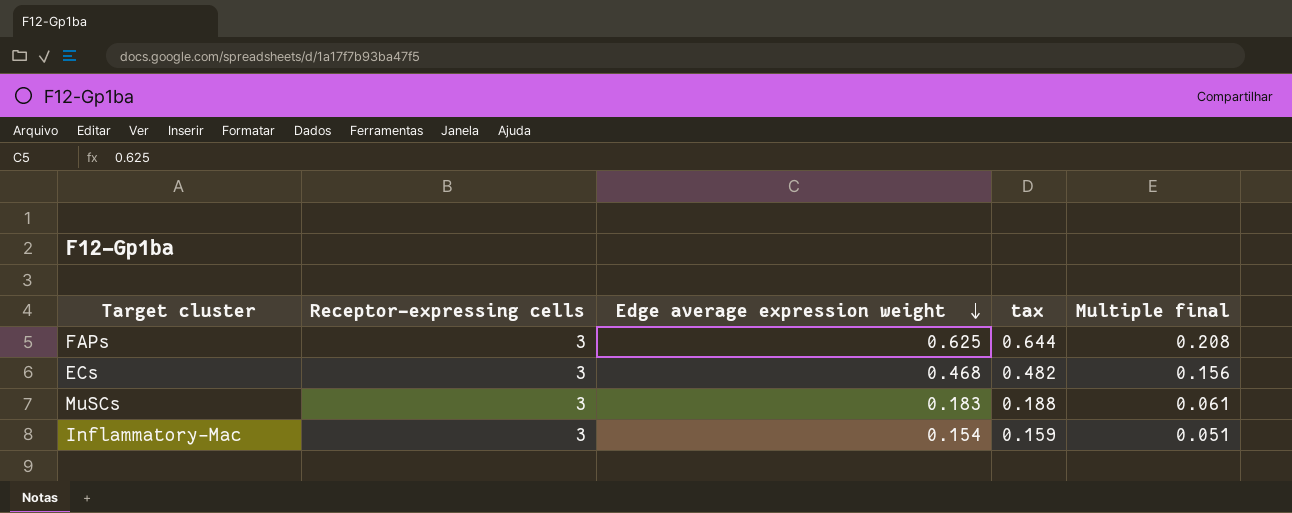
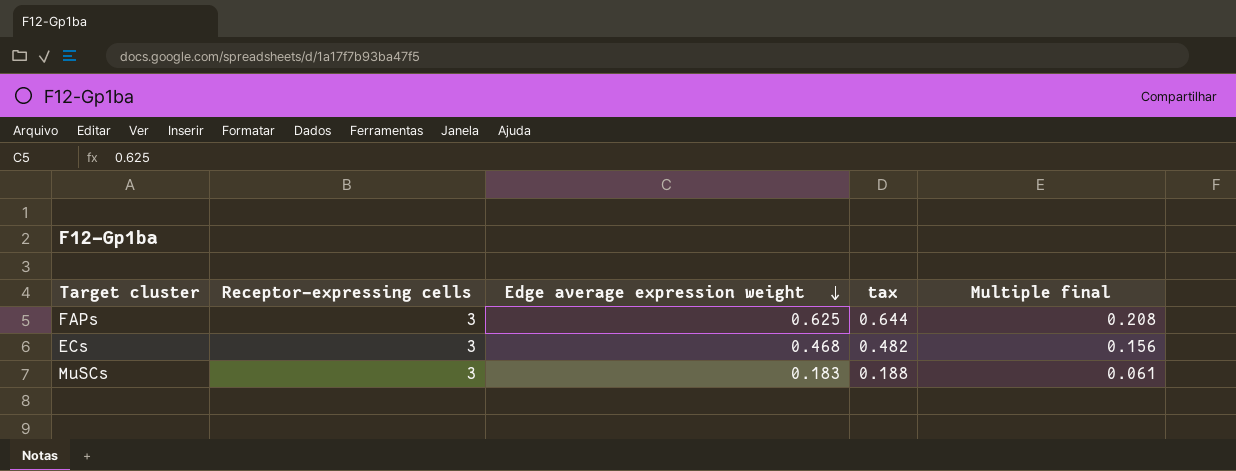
row Inflammatory-Mac: 3 | 0.154 | 0.159 | 0.051 -> none

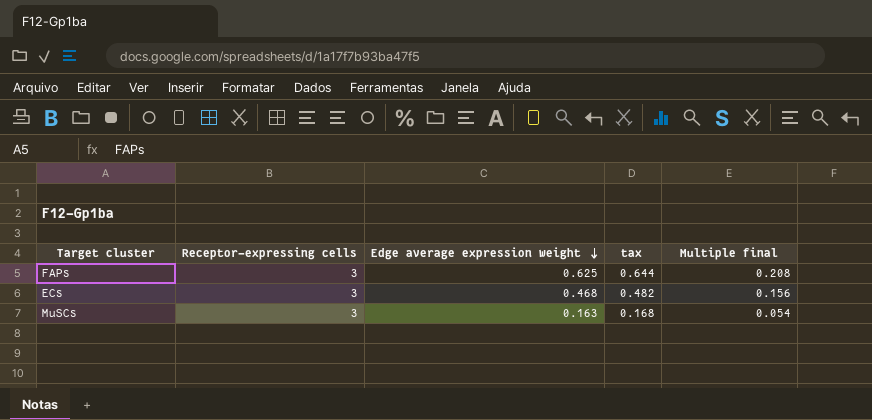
MuSCs | Edge average expression weight: 0.183 -> 0.163
MuSCs | tax: 0.188 -> 0.168
MuSCs | Multiple final: 0.061 -> 0.054

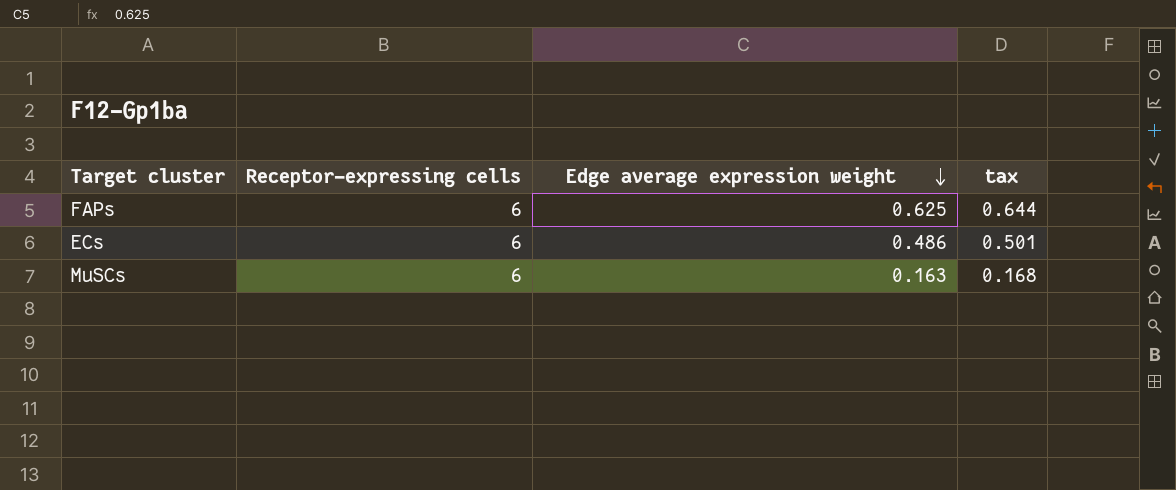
column Multiple final | formula: [Edge average expression weight] / [Receptor-expressing cells] -> none
FAPs | Receptor-expressing cells: 3 -> 6
ECs | Receptor-expressing cells: 3 -> 6
ECs | Edge average expression weight: 0.468 -> 0.486
ECs | tax: 0.482 -> 0.501
MuSCs | Receptor-expressing cells: 3 -> 6

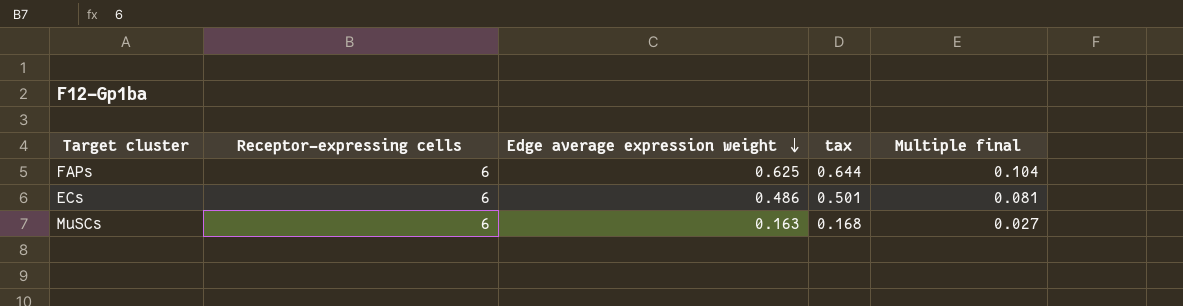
column Multiple final | formula: none -> [Edge average expression weight] / [Receptor-expressing cells]

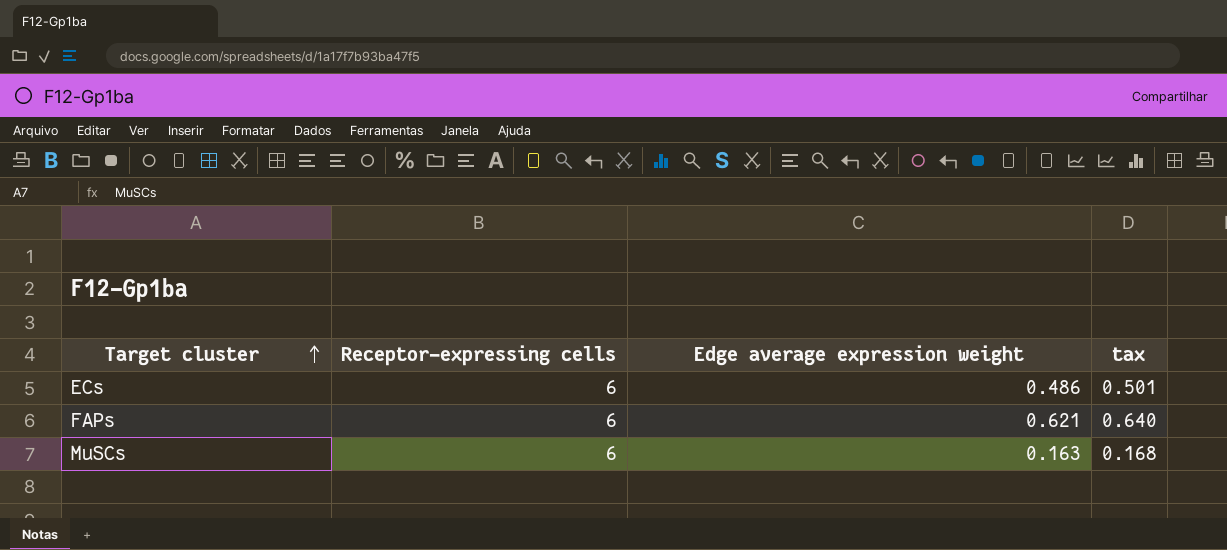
row order: Edge average expression weight descending -> Target cluster ascending
column Multiple final | formula: [Edge average expression weight] / [Receptor-expressing cells] -> none
FAPs | Edge average expression weight: 0.625 -> 0.621
FAPs | tax: 0.644 -> 0.640

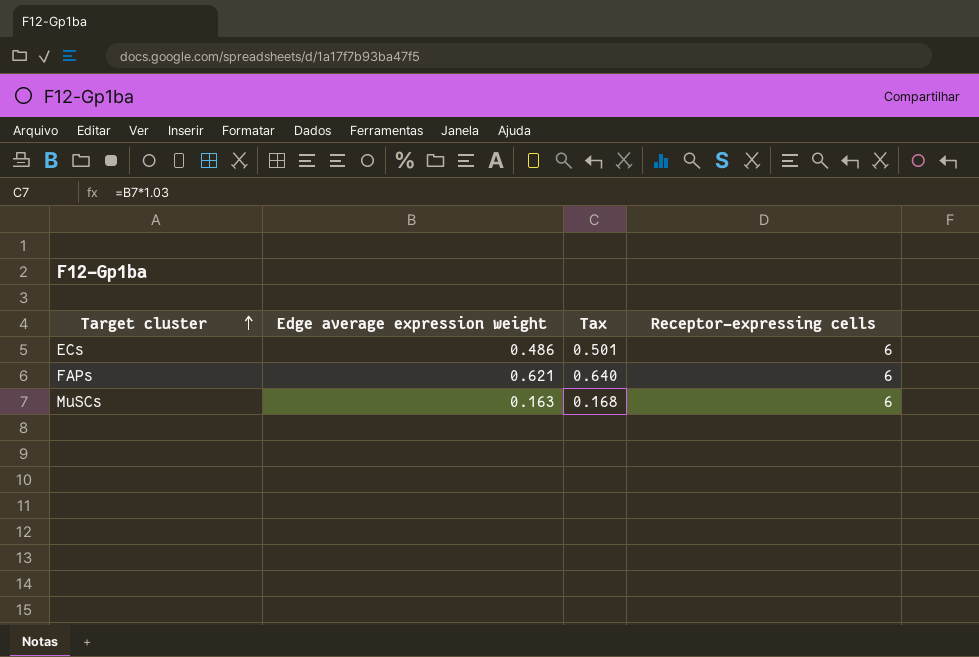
column name: tax -> Tax
column Receptor-expressing cells | position: 2 -> 4

